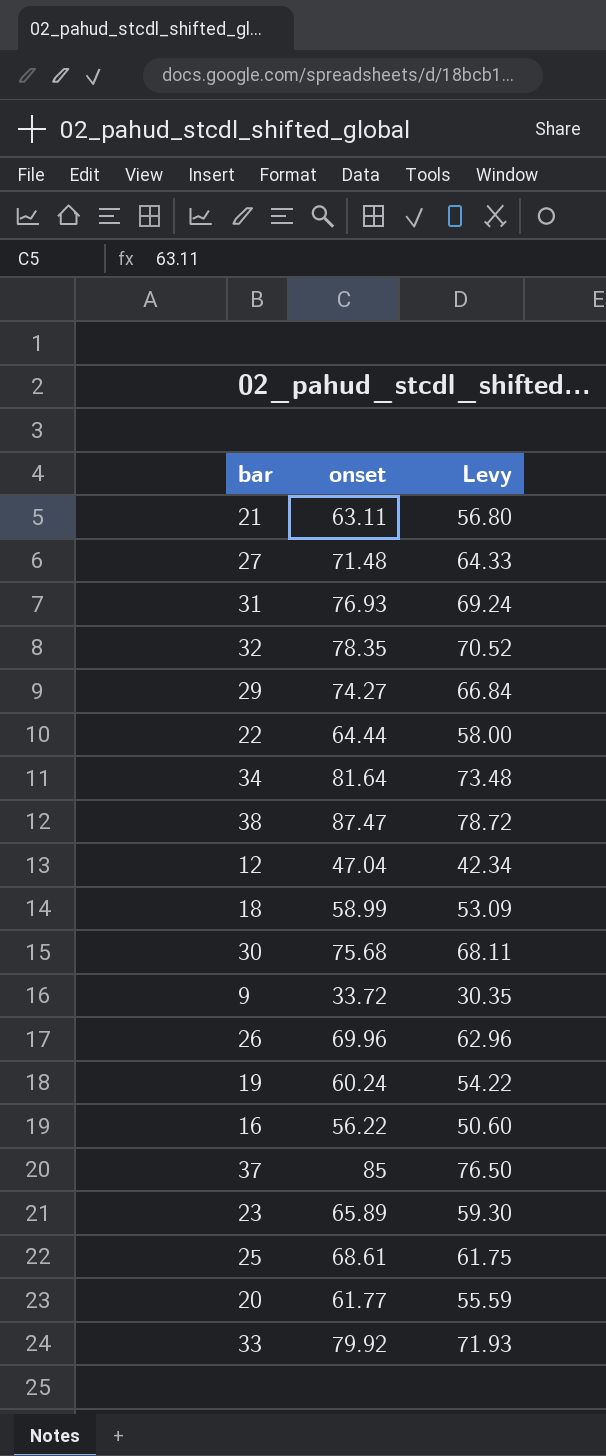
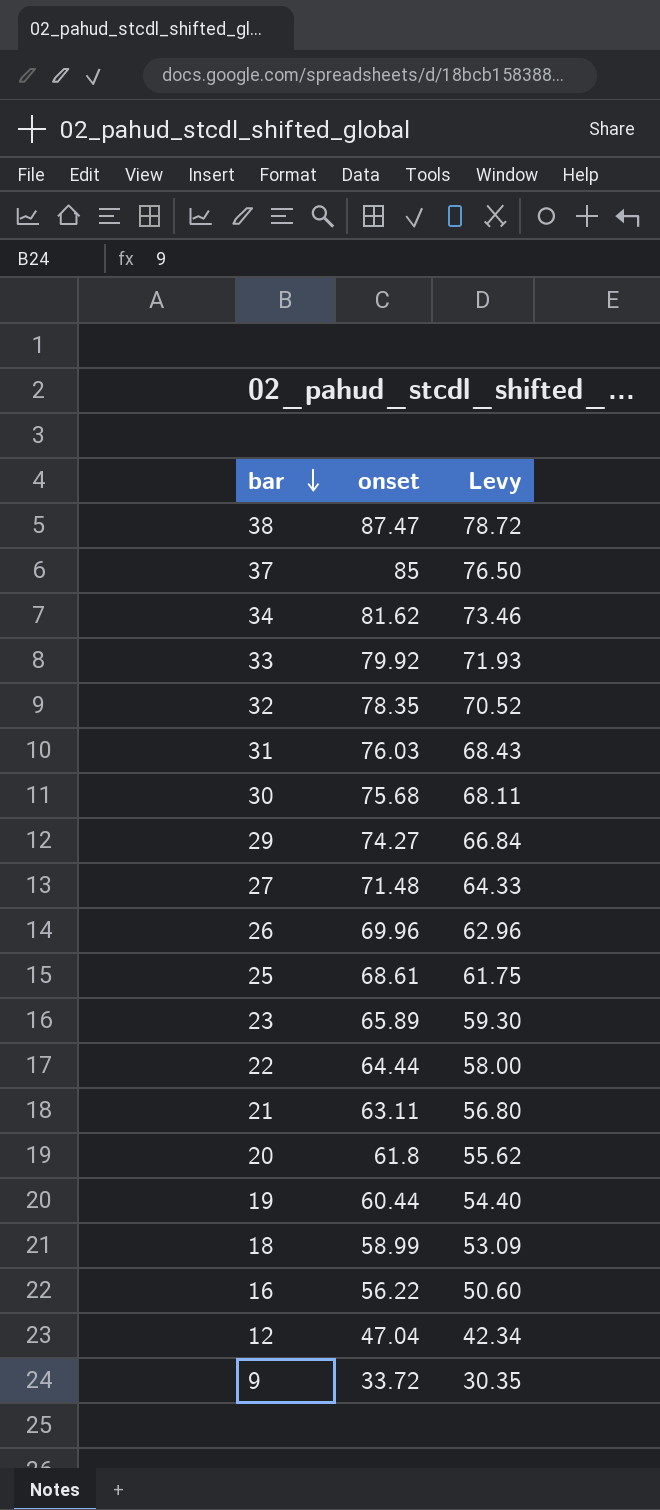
row order: none -> bar descending
34 | onset: 81.64 -> 81.62
34 | Levy: 73.48 -> 73.46
31 | onset: 76.93 -> 76.03
31 | Levy: 69.24 -> 68.43
20 | onset: 61.77 -> 61.8
20 | Levy: 55.59 -> 55.62
19 | onset: 60.24 -> 60.44
19 | Levy: 54.22 -> 54.40

